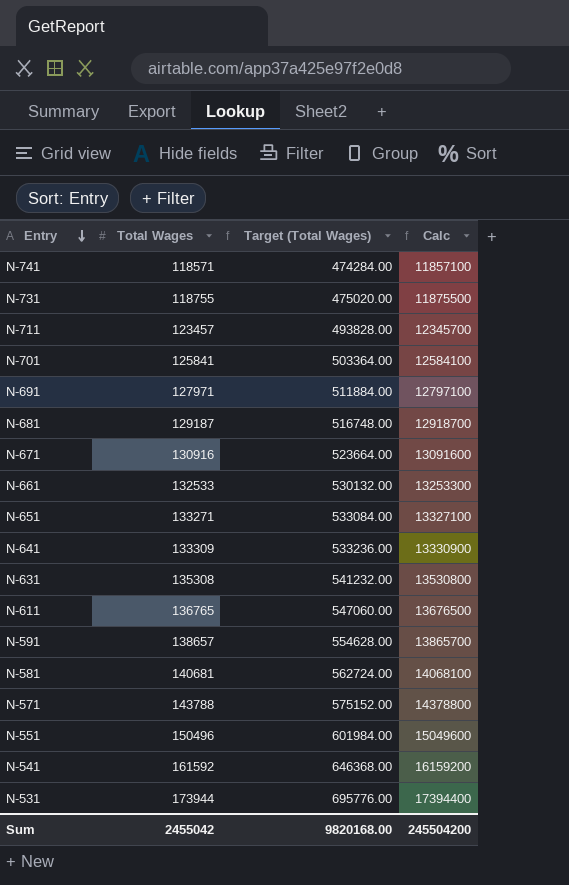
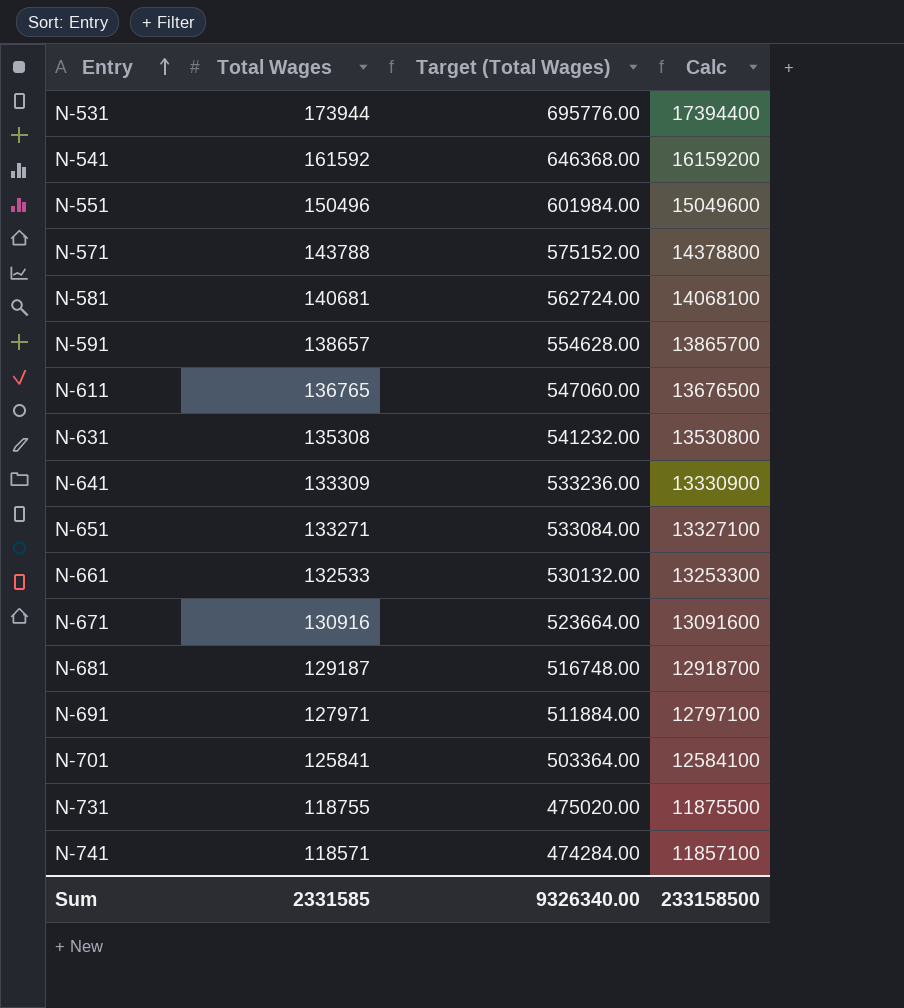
row order: Entry descending -> Entry ascending
row N-711: 123457 | 493828.00 | 12345700 -> none
Sum | Total Wages: 2455042 -> 2331585
Sum | Target (Total Wages): 9820168.00 -> 9326340.00
Sum | Calc: 245504200 -> 233158500

